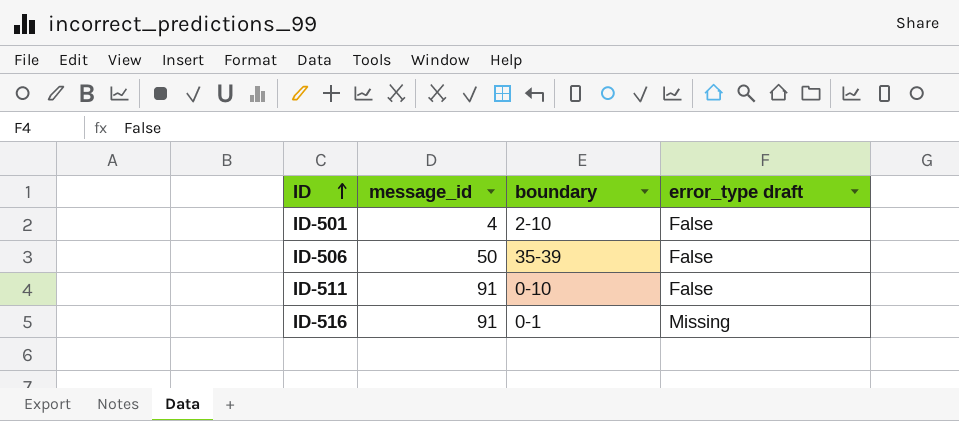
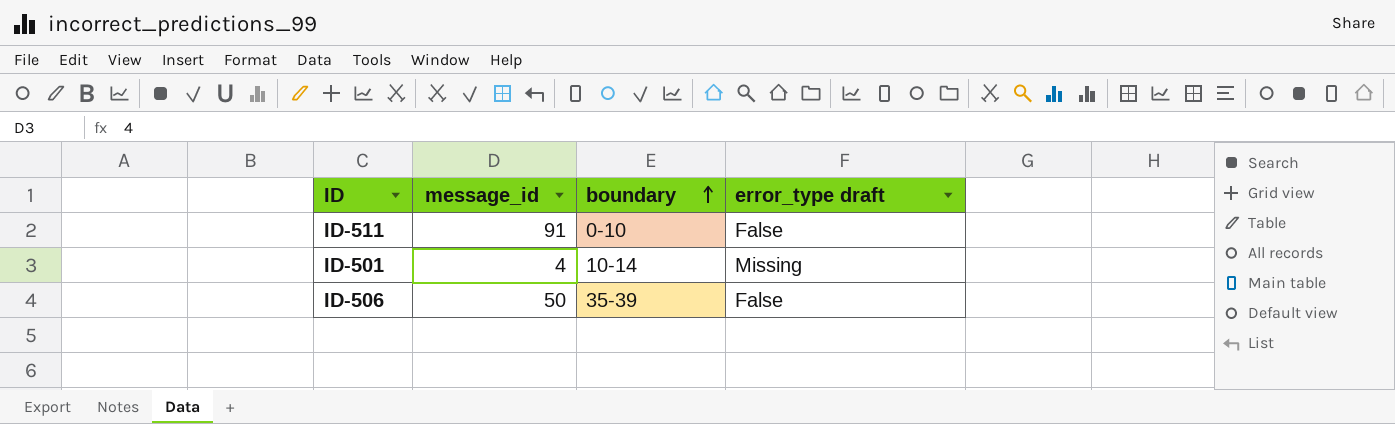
row order: ID ascending -> boundary ascending
row ID-516: 91 | 0-1 | Missing -> none
ID-501 | boundary: 2-10 -> 10-14
ID-501 | error_type draft: False -> Missing

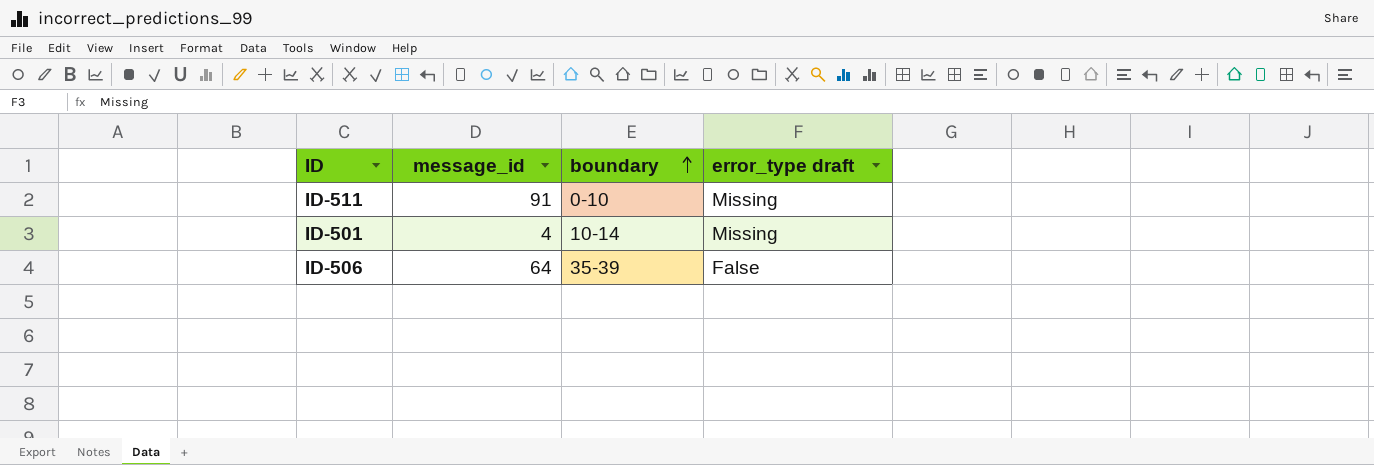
ID-511 | error_type draft: False -> Missing
ID-506 | message_id: 50 -> 64

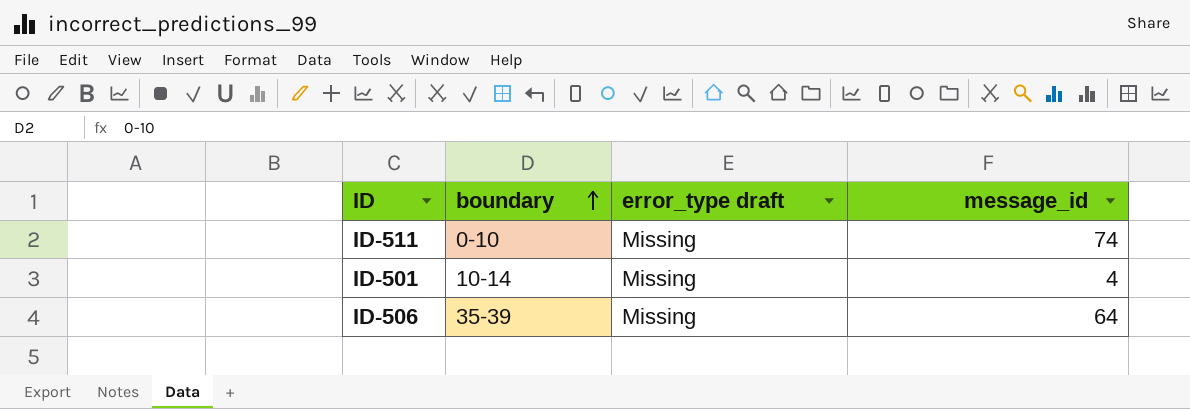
column message_id | position: 2 -> 4
ID-511 | message_id: 91 -> 74
ID-506 | error_type draft: False -> Missing

